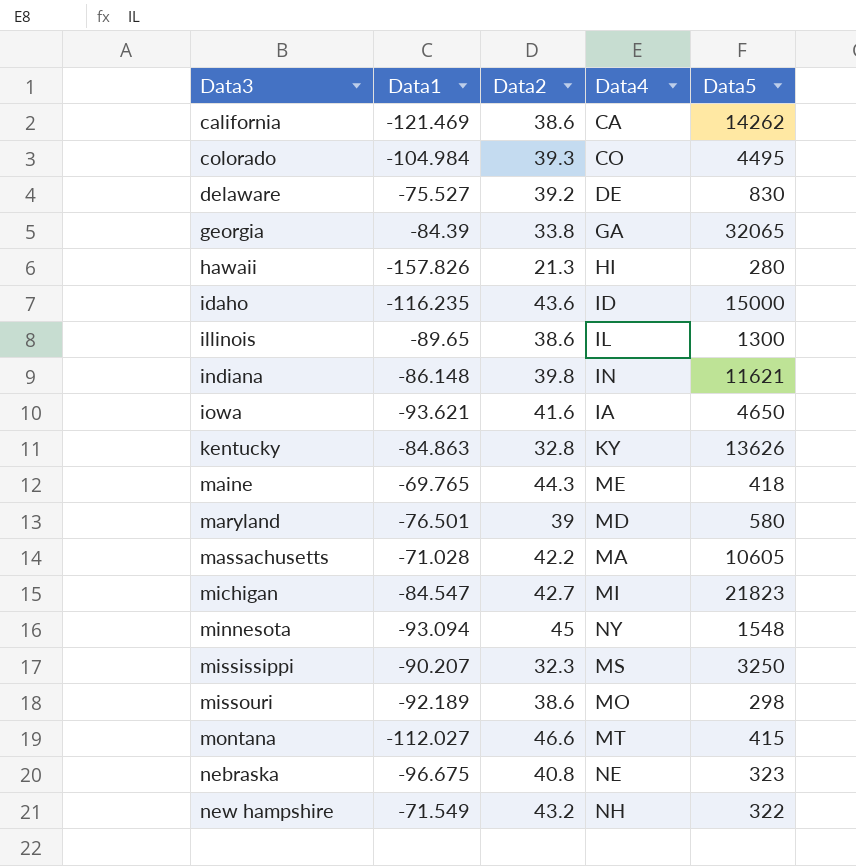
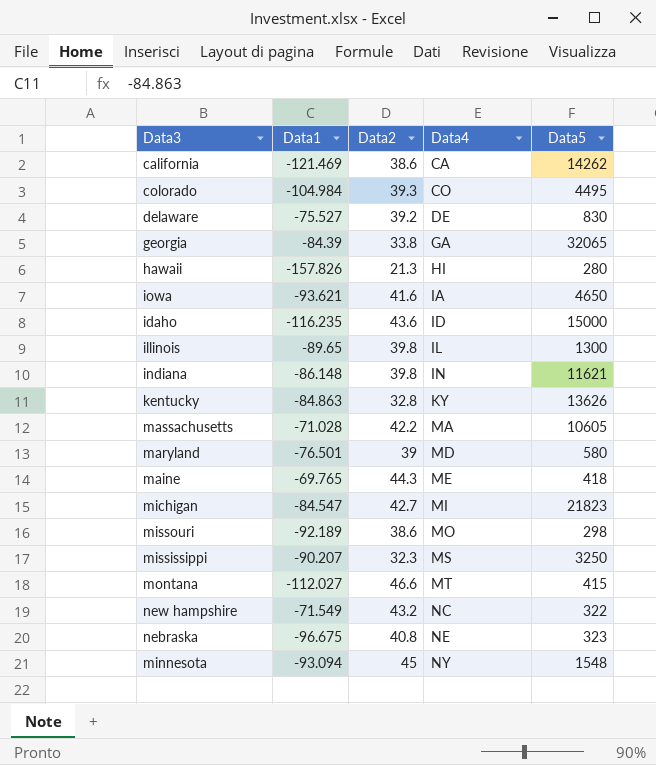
row order: Data3 ascending -> Data4 ascending
illinois | Data2: 38.6 -> 39.8
new hampshire | Data4: NH -> NC

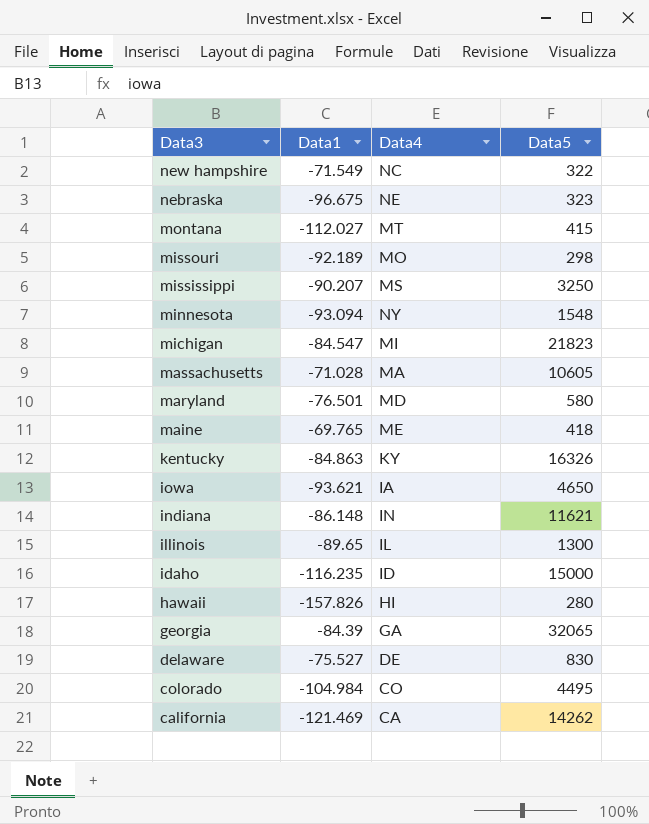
row order: Data4 ascending -> Data3 descending
column Data2 | position: 3 -> none
kentucky | Data5: 13626 -> 16326

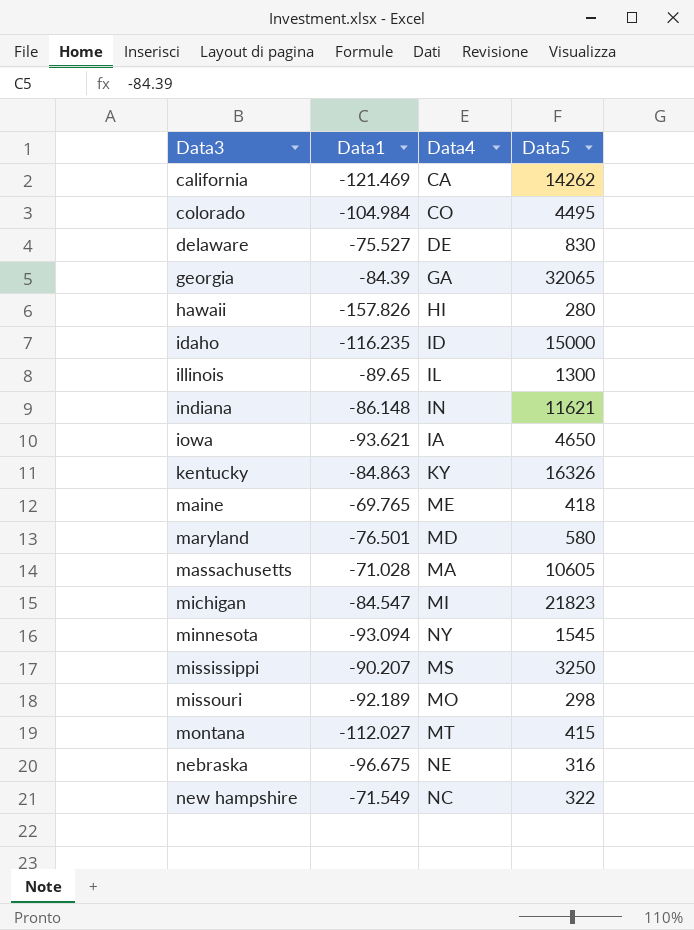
row order: Data3 descending -> Data3 ascending
minnesota | Data5: 1548 -> 1545
nebraska | Data5: 323 -> 316

